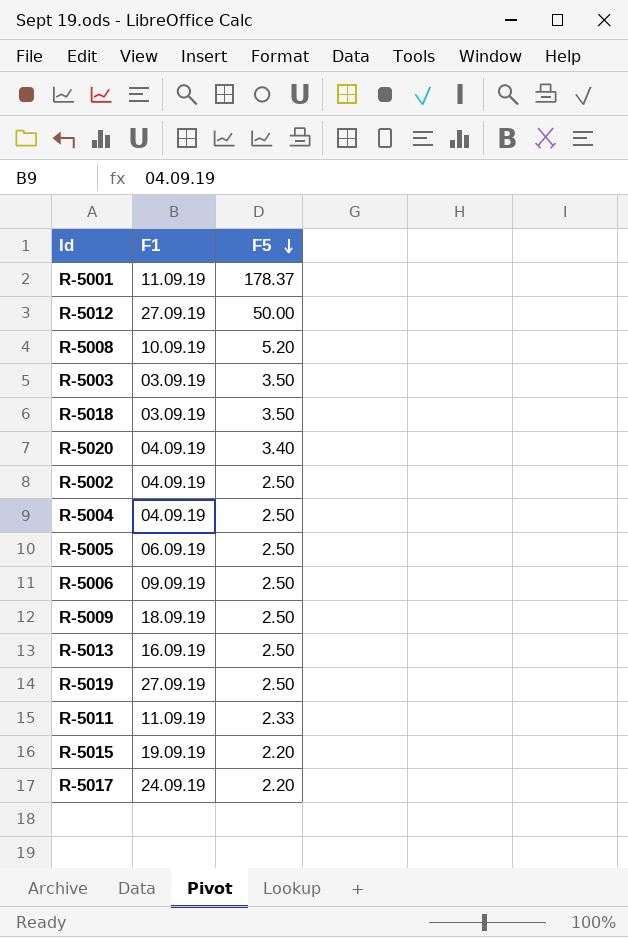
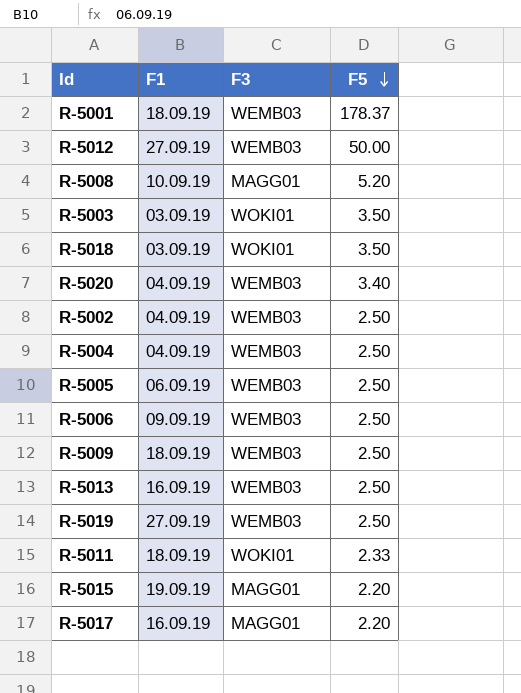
column F3 | position: none -> 3
R-5001 | F1: 11.09.19 -> 18.09.19
R-5011 | F1: 11.09.19 -> 18.09.19
R-5017 | F1: 24.09.19 -> 16.09.19

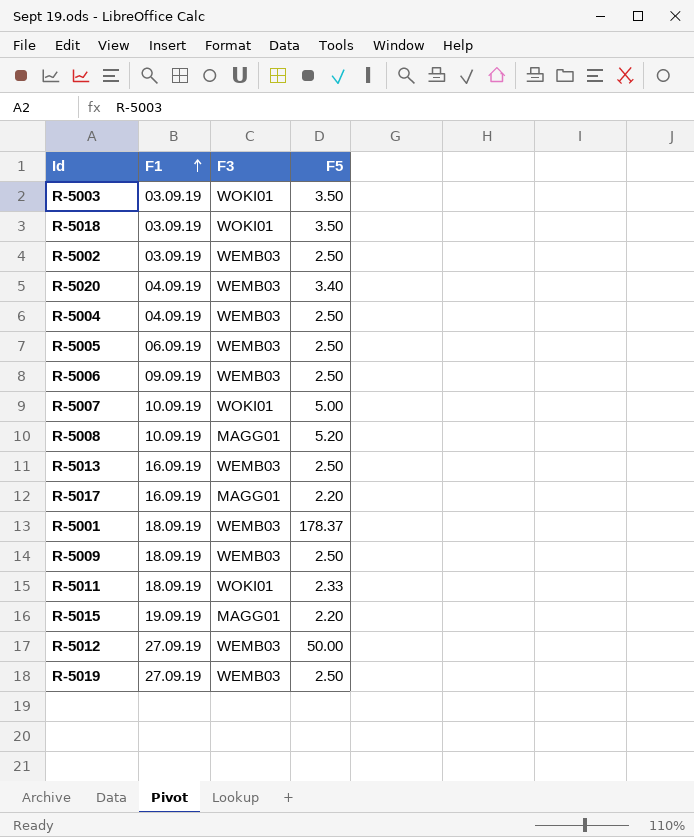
row order: F5 descending -> F1 ascending
R-5002 | F1: 04.09.19 -> 03.09.19
row R-5007: none -> 10.09.19 | WOKI01 | 5.00

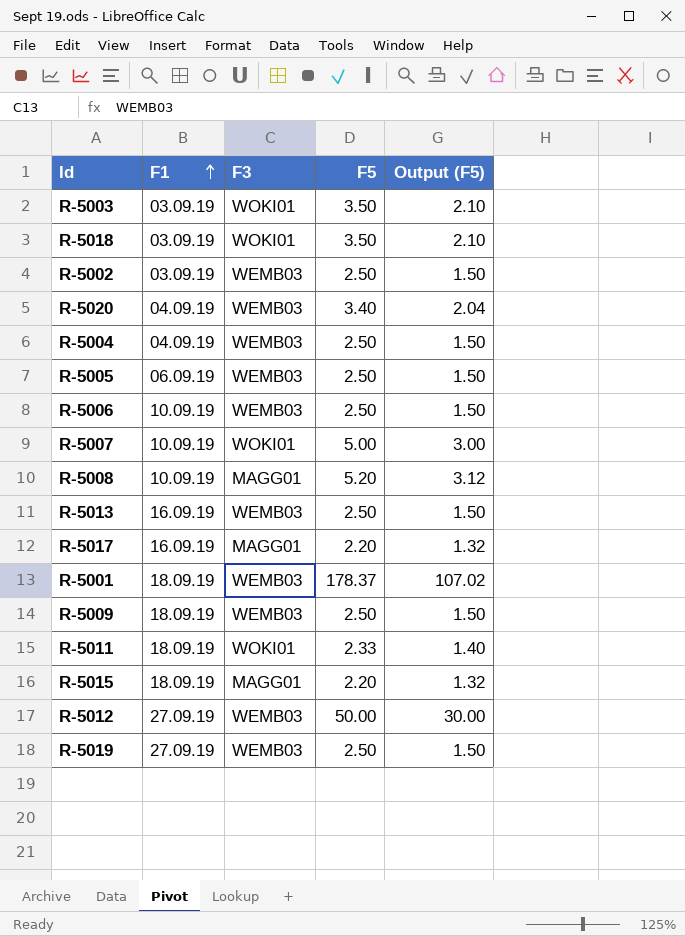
column Output (F5) | formula: none -> [F5] * 0.6
R-5006 | F1: 09.09.19 -> 10.09.19
R-5015 | F1: 19.09.19 -> 18.09.19

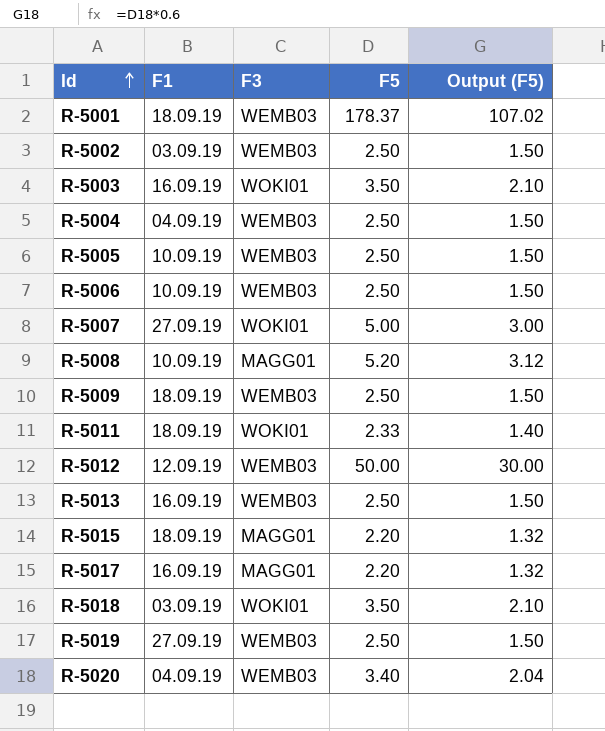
row order: F1 ascending -> Id ascending
R-5003 | F1: 03.09.19 -> 16.09.19
R-5005 | F1: 06.09.19 -> 10.09.19
R-5007 | F1: 10.09.19 -> 27.09.19
R-5012 | F1: 27.09.19 -> 12.09.19

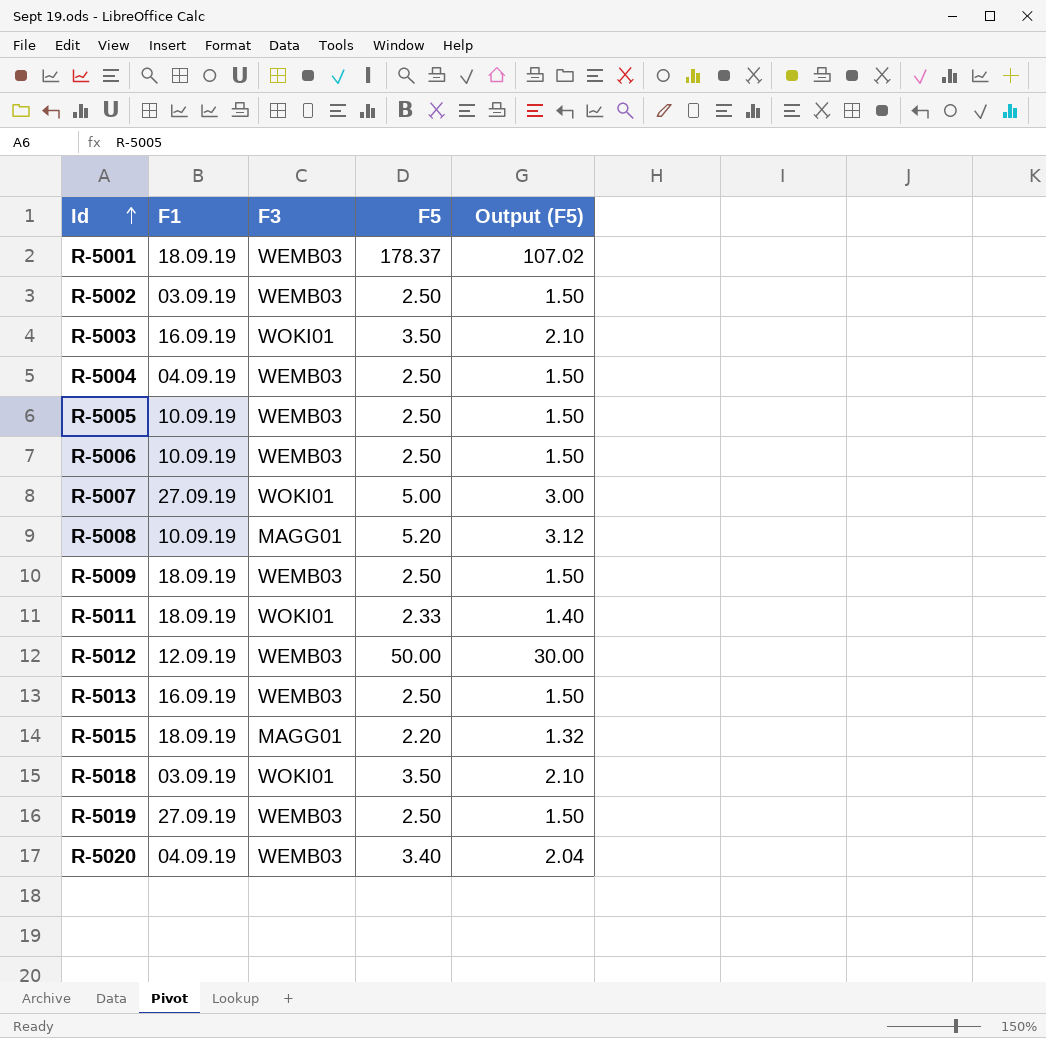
row R-5017: 16.09.19 | MAGG01 | 2.20 | 1.32 -> none

